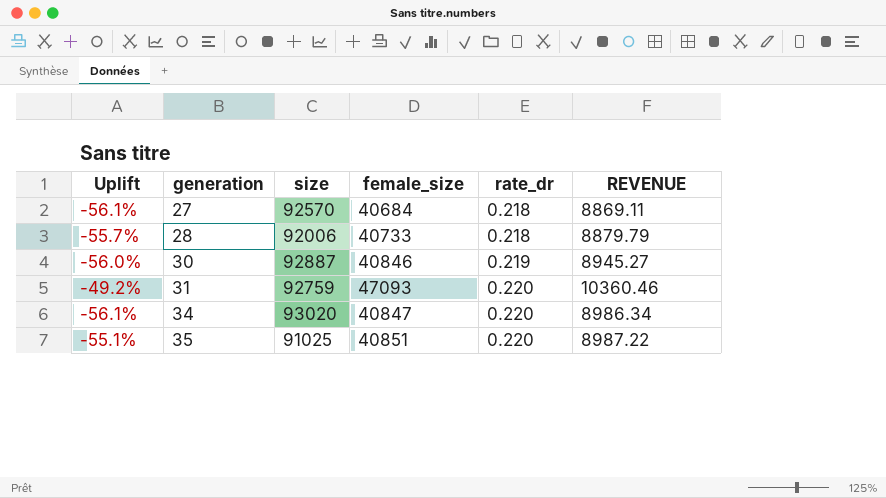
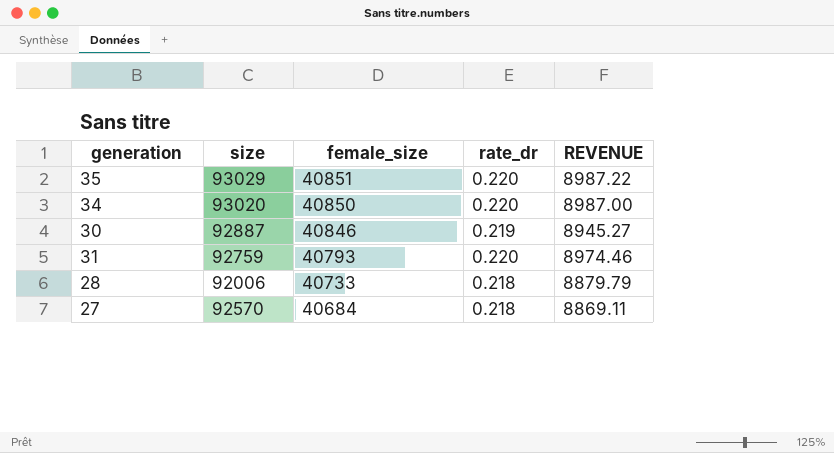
row order: generation ascending -> female_size descending
column Uplift | formula: ([female_size] - [size]) / [size] -> none
35 | size: 91025 -> 93029
34 | female_size: 40847 -> 40850
34 | REVENUE: 8986.34 -> 8987.00
31 | female_size: 47093 -> 40793
31 | REVENUE: 10360.46 -> 8974.46

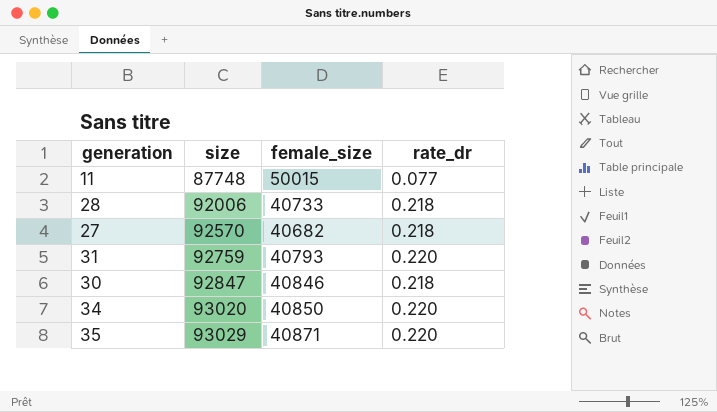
row order: female_size descending -> size ascending
column REVENUE | formula: [female_size] * [rate_dr] -> none
row 11: none -> 87748 | 50015 | 0.077
27 | female_size: 40684 -> 40682
30 | size: 92887 -> 92847
30 | rate_dr: 0.219 -> 0.218
35 | female_size: 40851 -> 40871

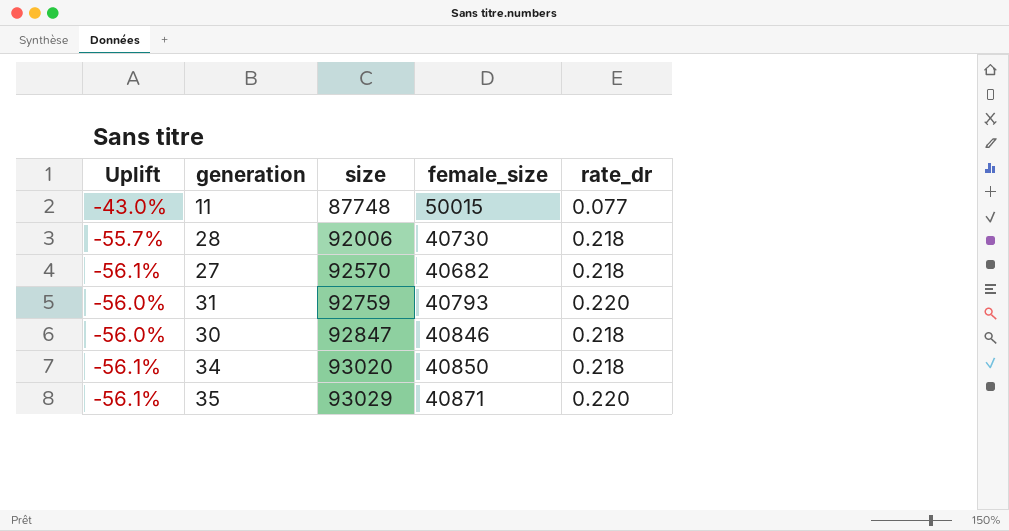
column Uplift | formula: none -> ([female_size] - [size]) / [size]
28 | female_size: 40733 -> 40730
34 | rate_dr: 0.220 -> 0.218

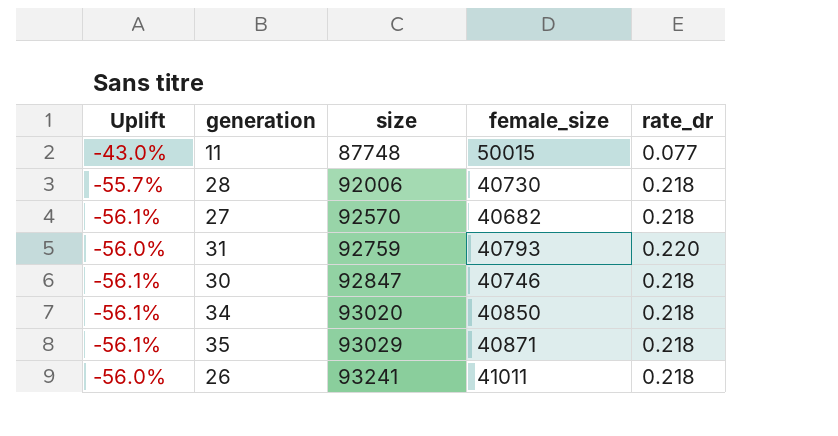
30 | Uplift: -56.0% -> -56.1%
30 | female_size: 40846 -> 40746
35 | rate_dr: 0.220 -> 0.218
row 26: none -> -56.0% | 93241 | 41011 | 0.218

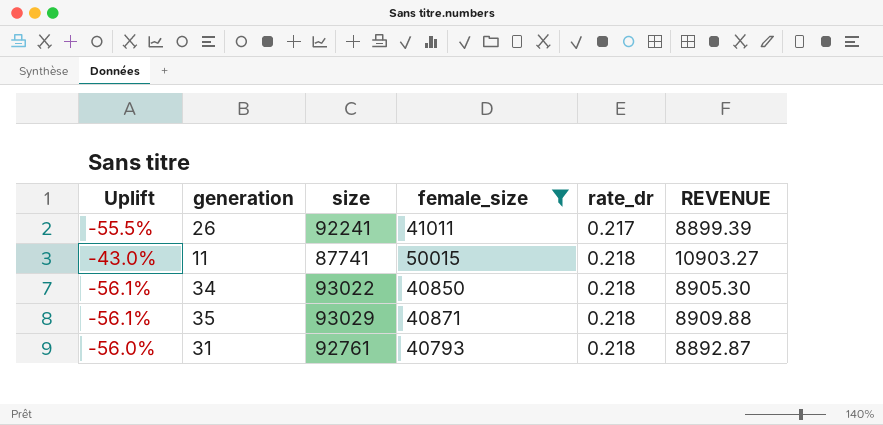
filter: none -> female_size >= 40793
row order: size ascending -> rate_dr ascending
column REVENUE | formula: none -> [female_size] * [rate_dr]
26 | Uplift: -56.0% -> -55.5%
26 | size: 93241 -> 92241
26 | rate_dr: 0.218 -> 0.217
11 | size: 87748 -> 87741
11 | rate_dr: 0.077 -> 0.218
34 | size: 93020 -> 93022
31 | size: 92759 -> 92761
31 | rate_dr: 0.220 -> 0.218

